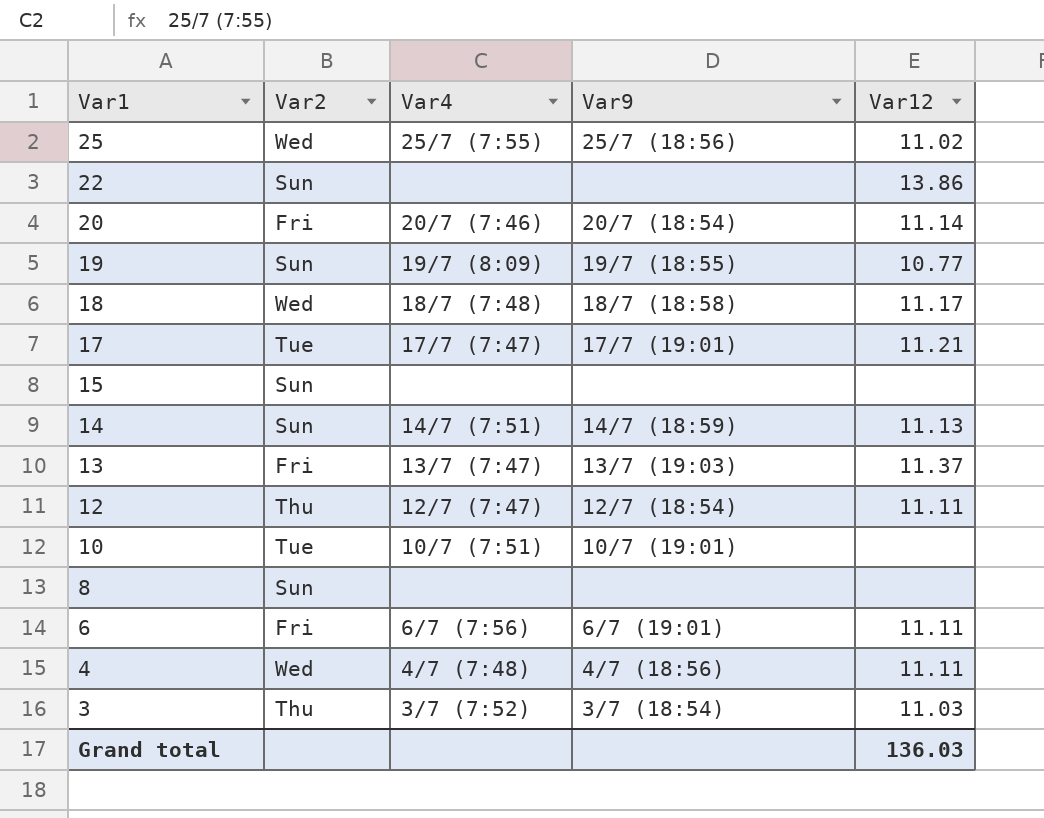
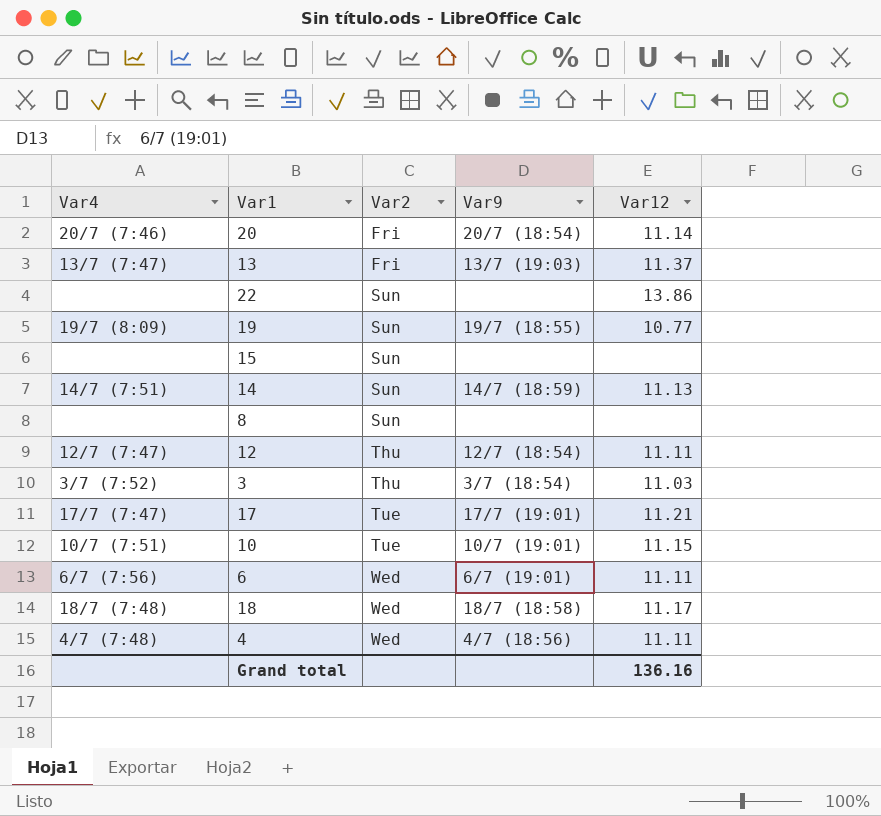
row order: Var1 descending -> Var2 ascending
column Var4 | position: 3 -> 1
row 25: Wed | 25/7 (7:55) | 25/7 (18:56) | 11.02 -> none
10 | Var12: none -> 11.15
6 | Var2: Fri -> Wed
Grand total | Var12: 136.03 -> 136.16

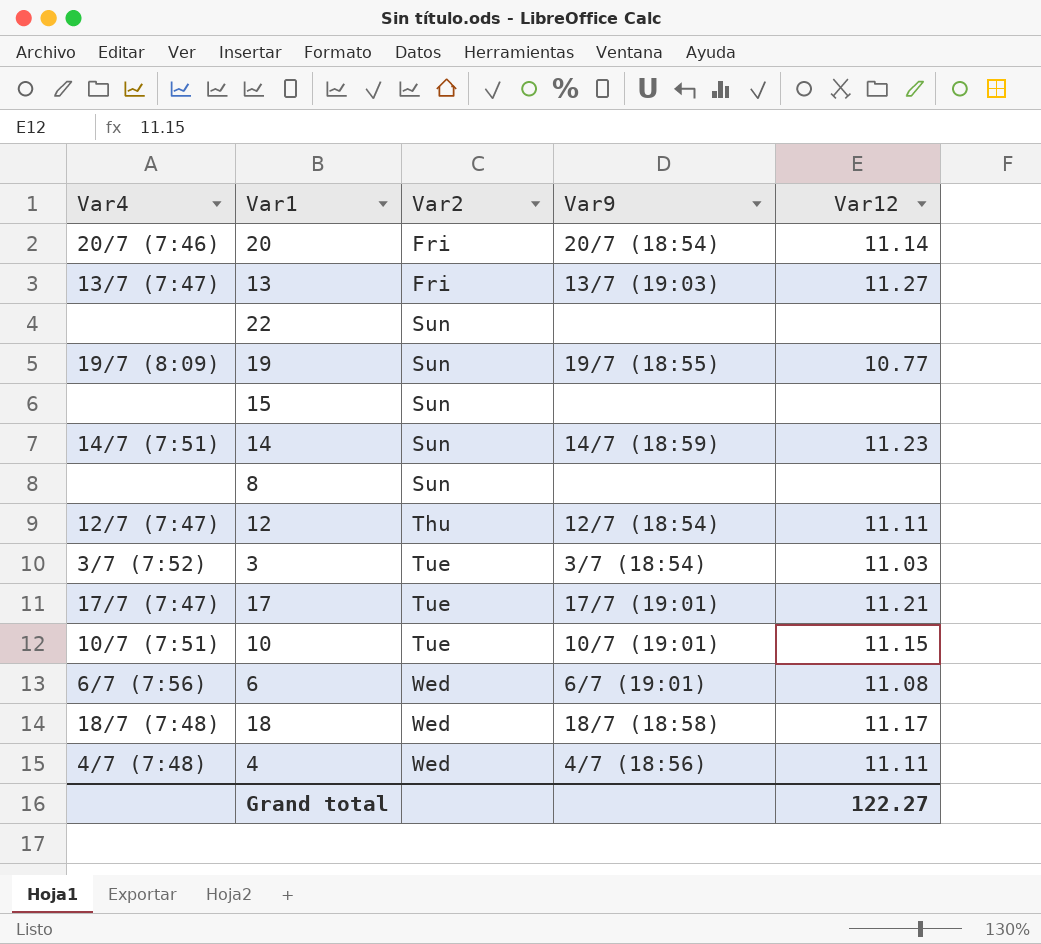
13 | Var12: 11.37 -> 11.27
22 | Var12: 13.86 -> none
14 | Var12: 11.13 -> 11.23
3 | Var2: Thu -> Tue
6 | Var12: 11.11 -> 11.08
Grand total | Var12: 136.16 -> 122.27

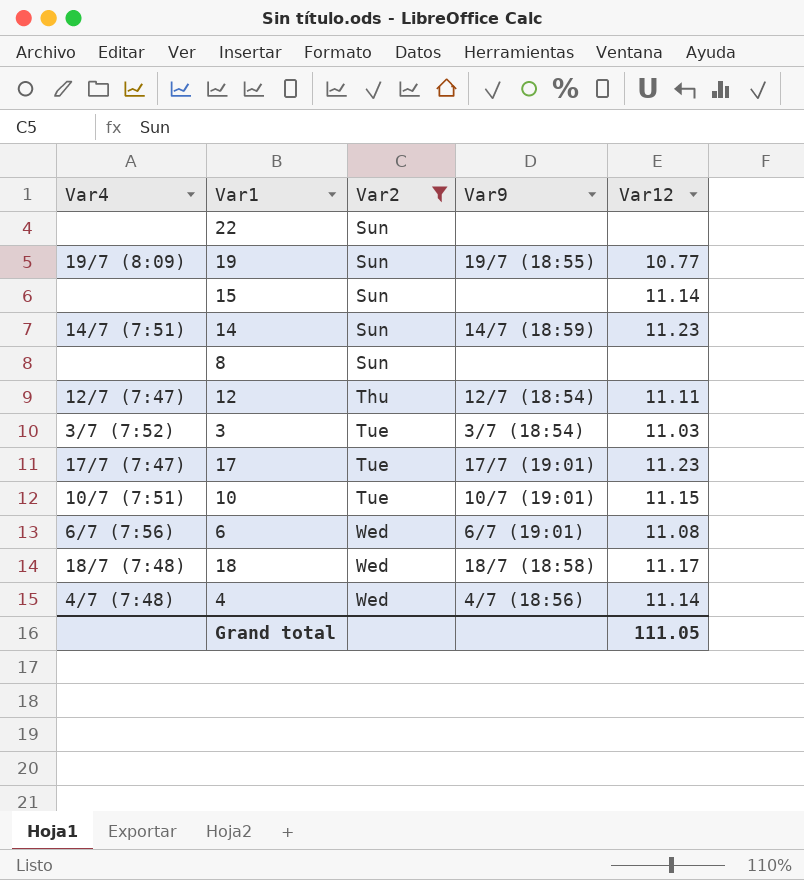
filter: none -> Var2 != Fri
15 | Var12: none -> 11.14
17 | Var12: 11.21 -> 11.23
4 | Var12: 11.11 -> 11.14
Grand total | Var12: 122.27 -> 111.05

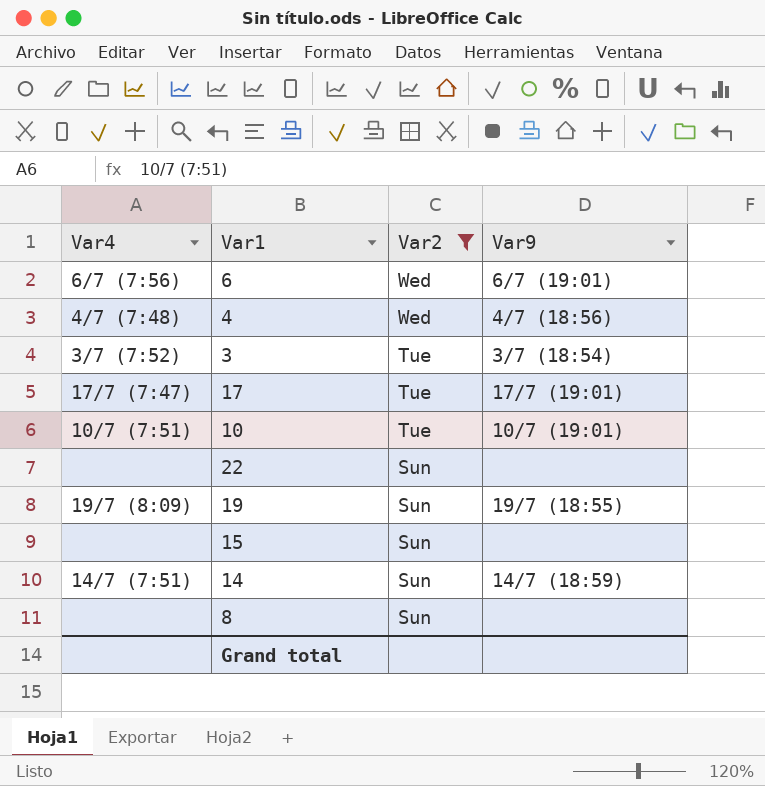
row order: Var2 ascending -> Var2 descending
column Var12 | position: 5 -> none
row 12: 12/7 (7:47) | Thu | 12/7 (18:54) | 11.11 -> none
row 18: 18/7 (7:48) | Wed | 18/7 (18:58) | 11.17 -> none

